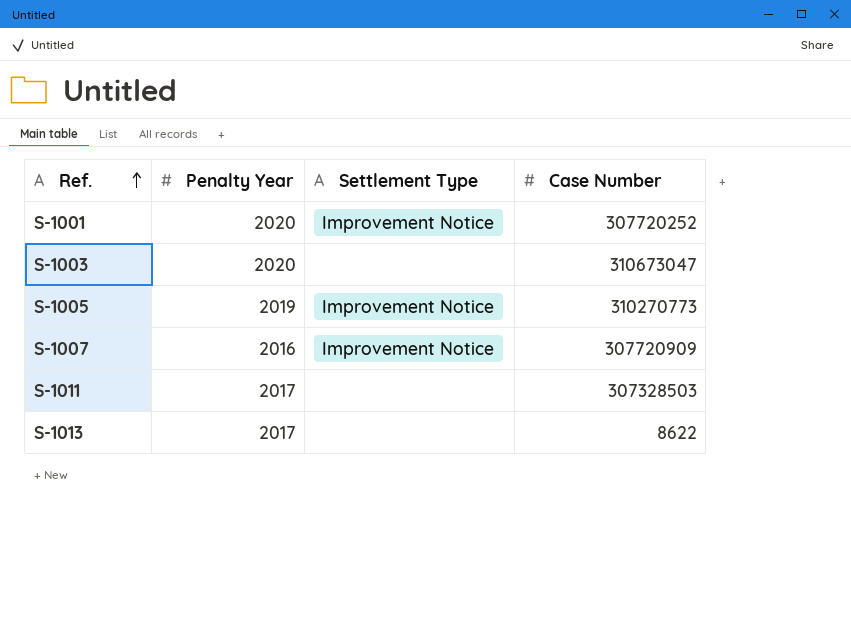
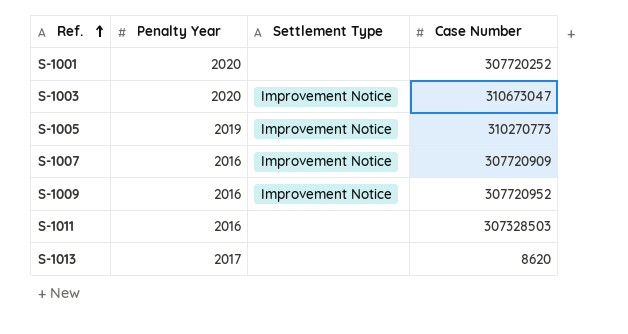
S-1001 | Settlement Type: Improvement Notice -> none
S-1003 | Settlement Type: none -> Improvement Notice
row S-1009: none -> 2016 | Improvement Notice | 307720952
S-1011 | Penalty Year: 2017 -> 2016
S-1013 | Case Number: 8622 -> 8620

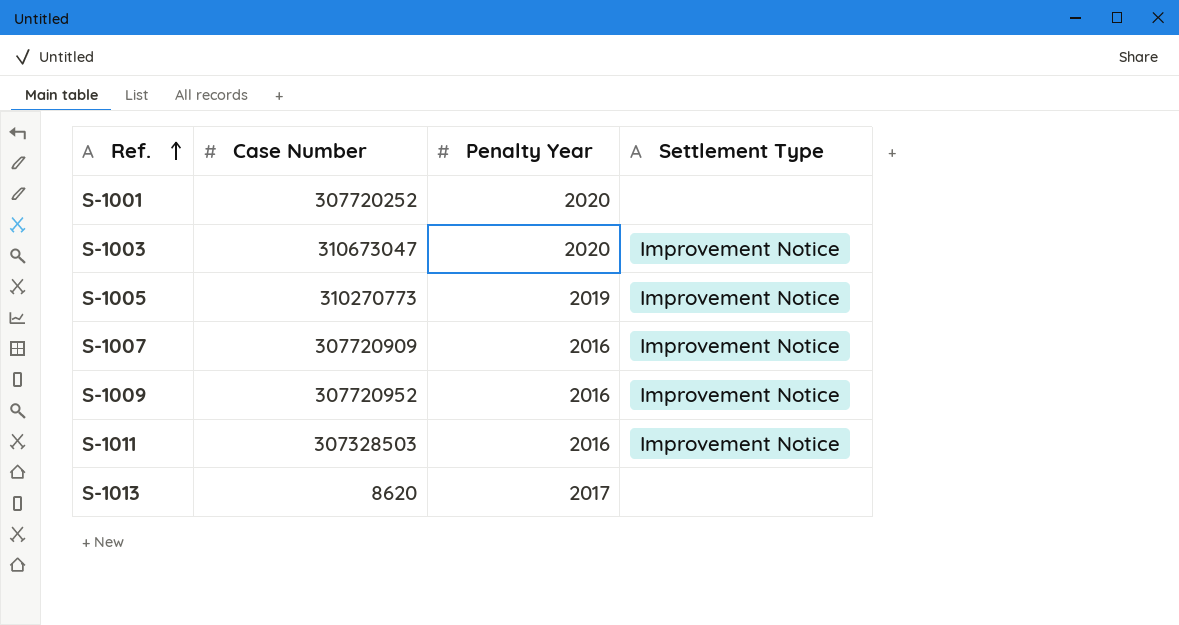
column Case Number | position: 4 -> 2
S-1011 | Settlement Type: none -> Improvement Notice

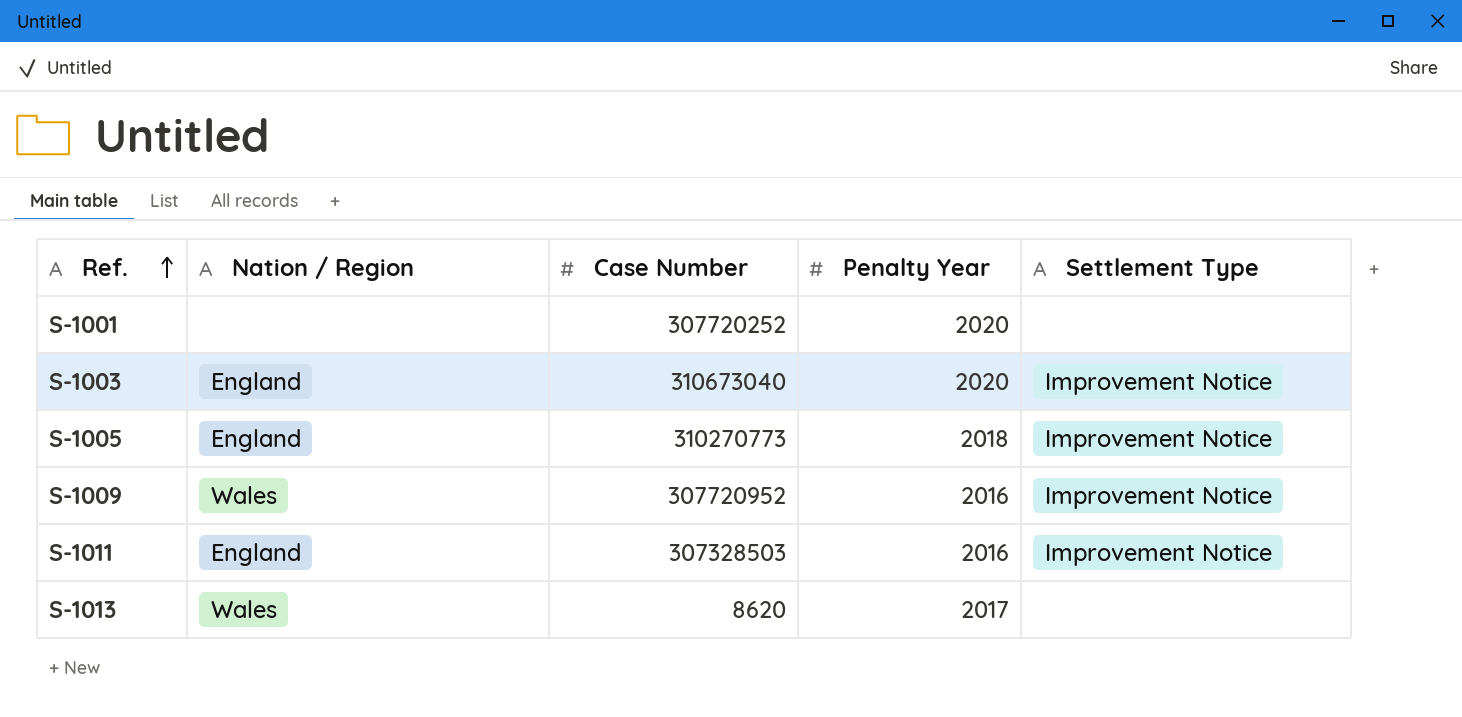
column Nation / Region | position: none -> 2
row S-1007: 307720909 | 2016 | Improvement Notice -> none
S-1003 | Case Number: 310673047 -> 310673040
S-1005 | Penalty Year: 2019 -> 2018

